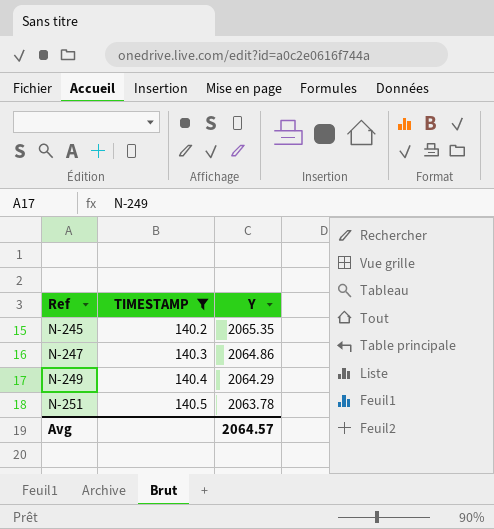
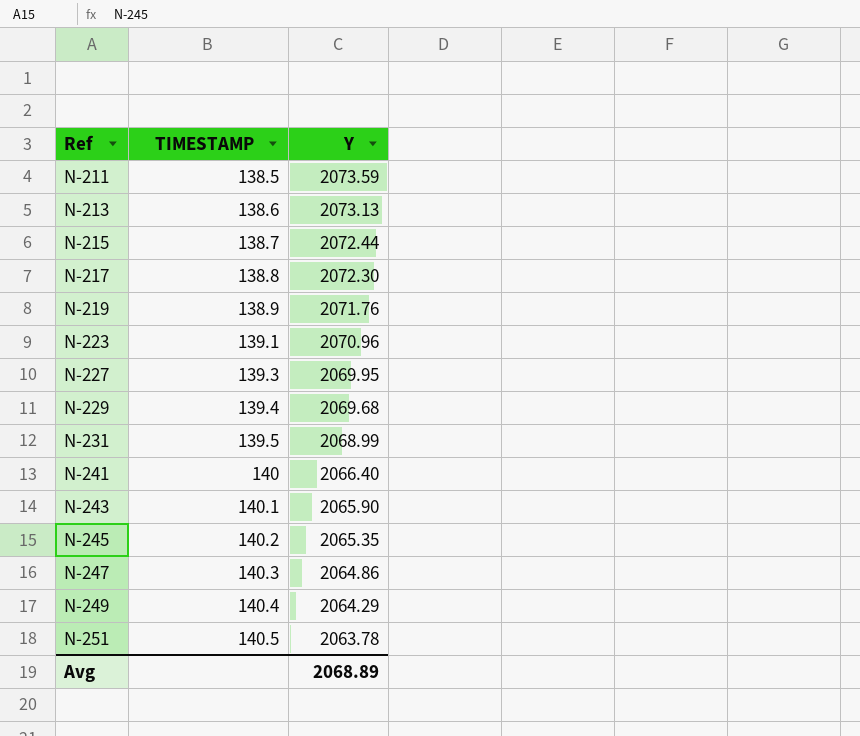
filter: TIMESTAMP >= 140.2 -> none
Avg | Y: 2064.57 -> 2068.89

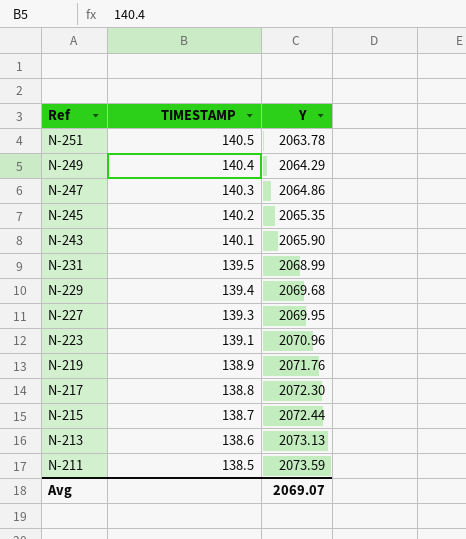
row order: Ref ascending -> Ref descending
row N-241: 140 | 2066.40 -> none
Avg | Y: 2068.89 -> 2069.07

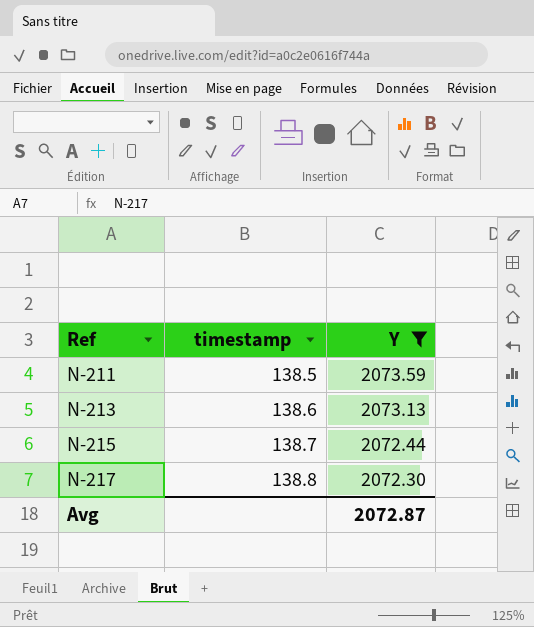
filter: none -> Y >= 2072.30
row order: Ref descending -> Ref ascending
column name: TIMESTAMP -> timestamp
Avg | Y: 2069.07 -> 2072.87

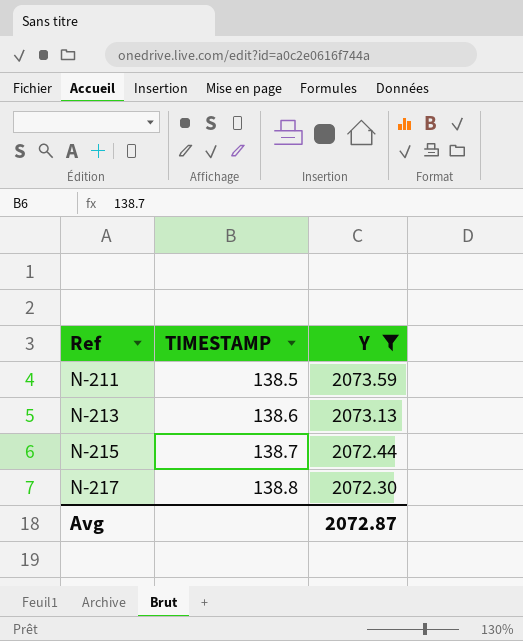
column name: timestamp -> TIMESTAMP

